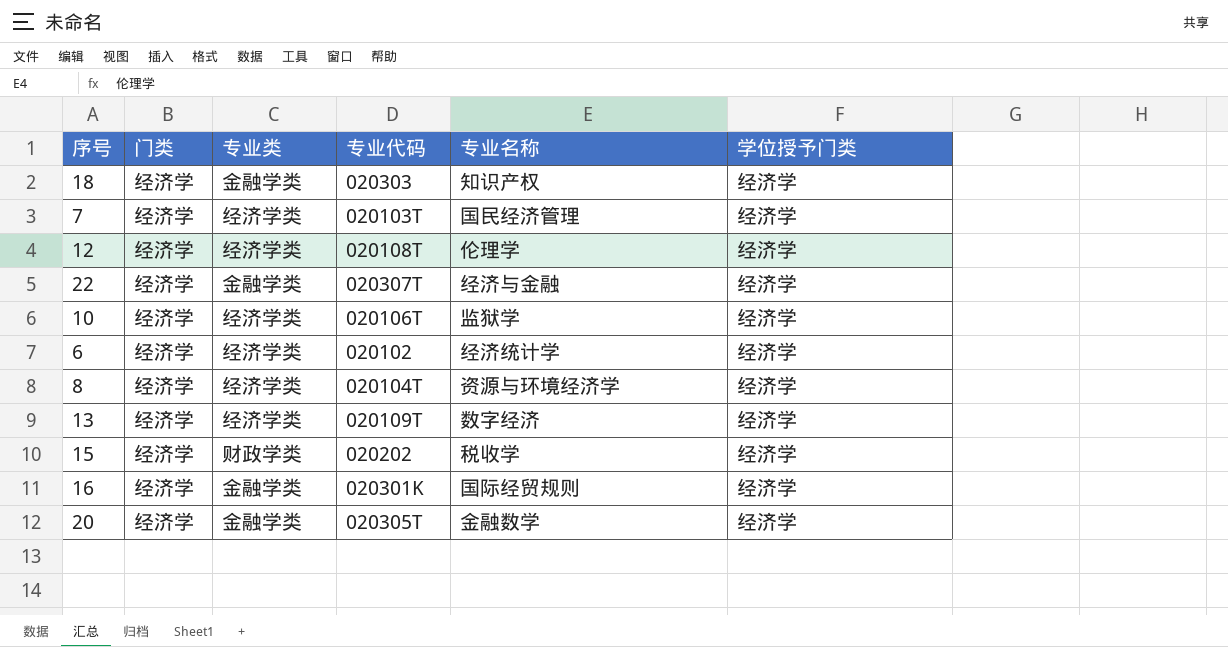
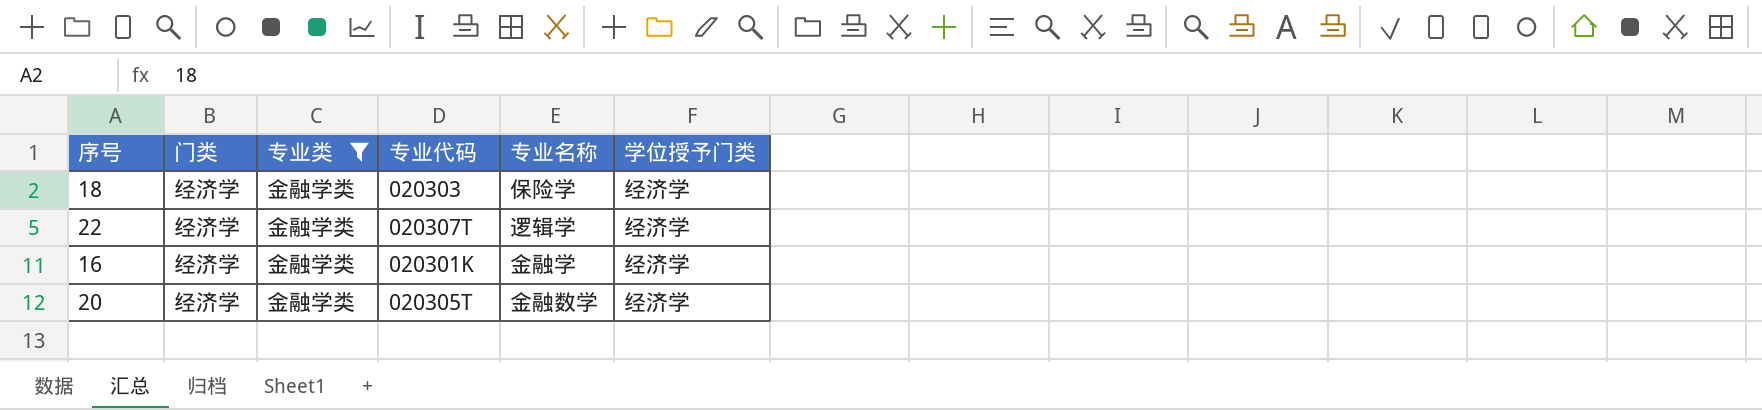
filter: none -> 专业类 = 金融学类
18 | 专业名称: 知识产权 -> 保险学
22 | 专业名称: 经济与金融 -> 逻辑学
16 | 专业名称: 国际经贸规则 -> 金融学

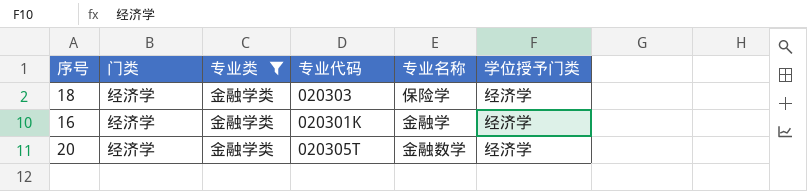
row 22: 经济学 | 金融学类 | 020307T | 逻辑学 | 经济学 -> none

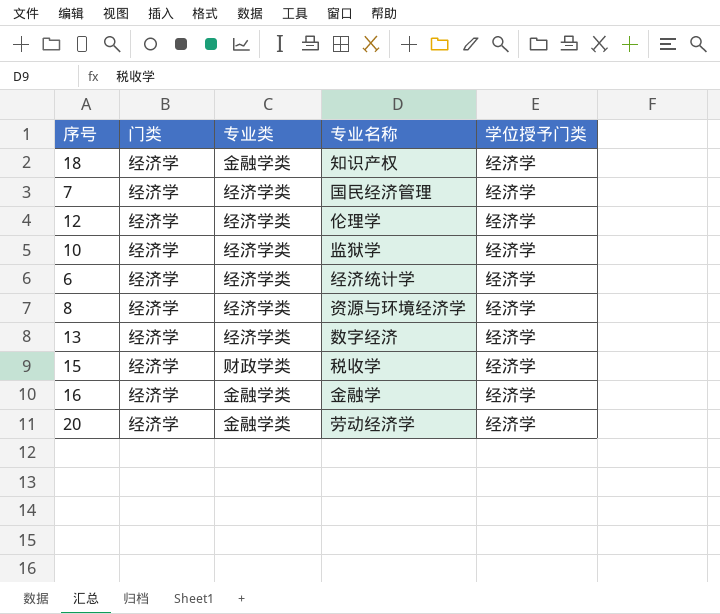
filter: 专业类 = 金融学类 -> none
column 专业代码 | position: 4 -> none
18 | 专业名称: 保险学 -> 知识产权
20 | 专业名称: 金融数学 -> 劳动经济学

